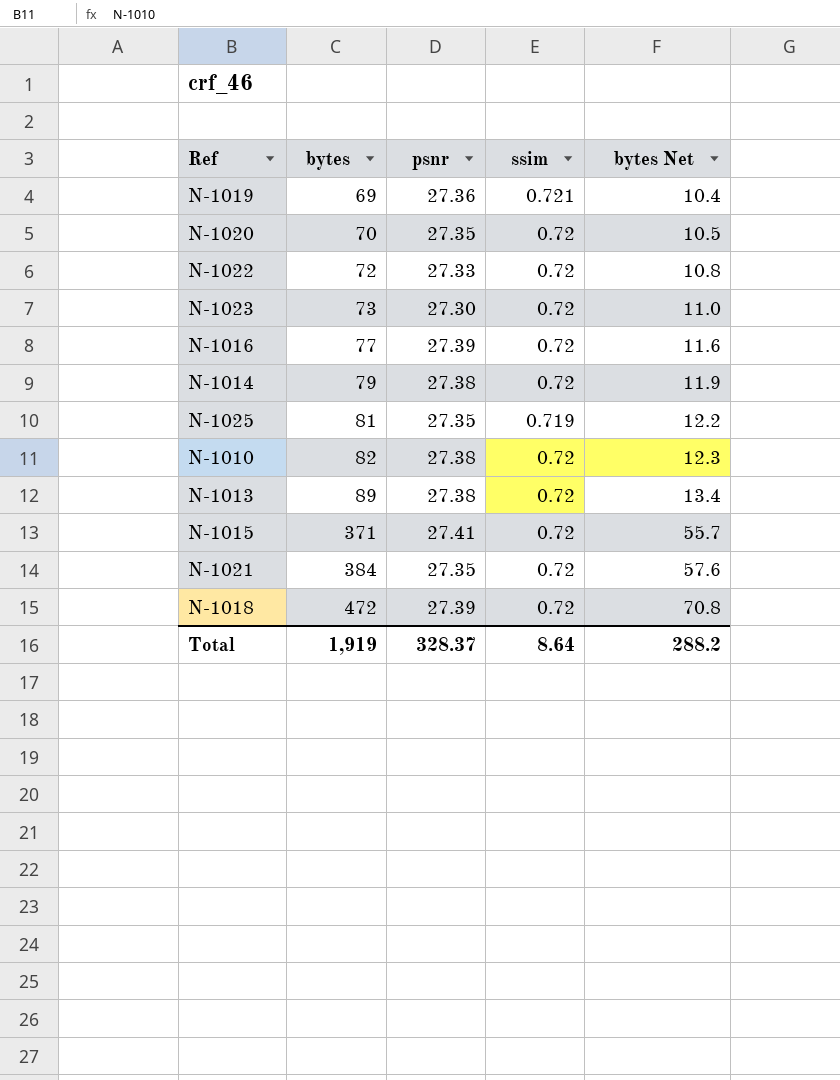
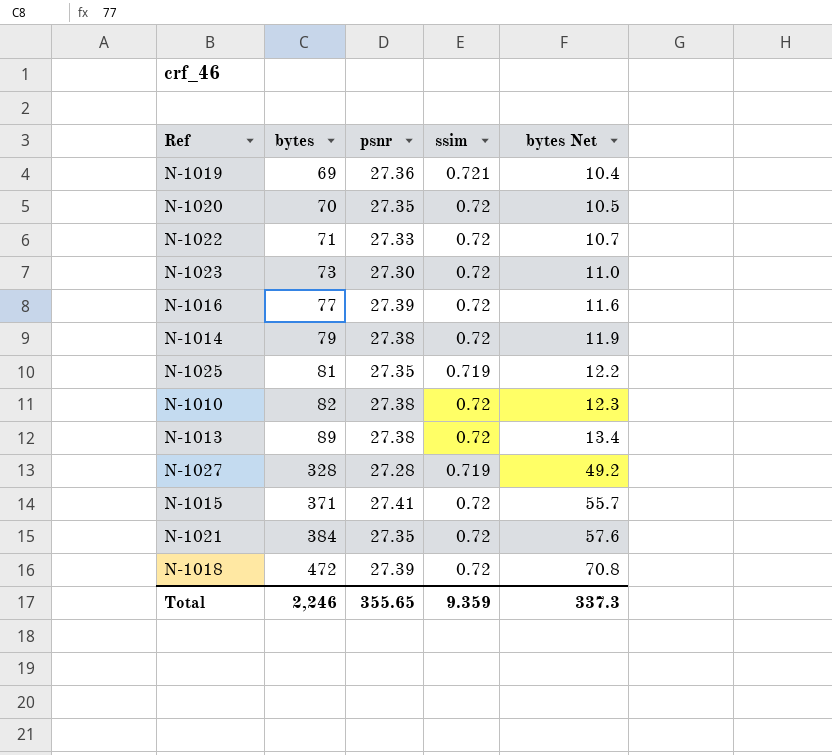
N-1022 | bytes: 72 -> 71
N-1022 | bytes Net: 10.8 -> 10.7
row N-1027: none -> 328 | 27.28 | 0.719 | 49.2
Total | bytes: 1,919 -> 2,246
Total | psnr: 328.37 -> 355.65
Total | ssim: 8.64 -> 9.359
Total | bytes Net: 288.2 -> 337.3

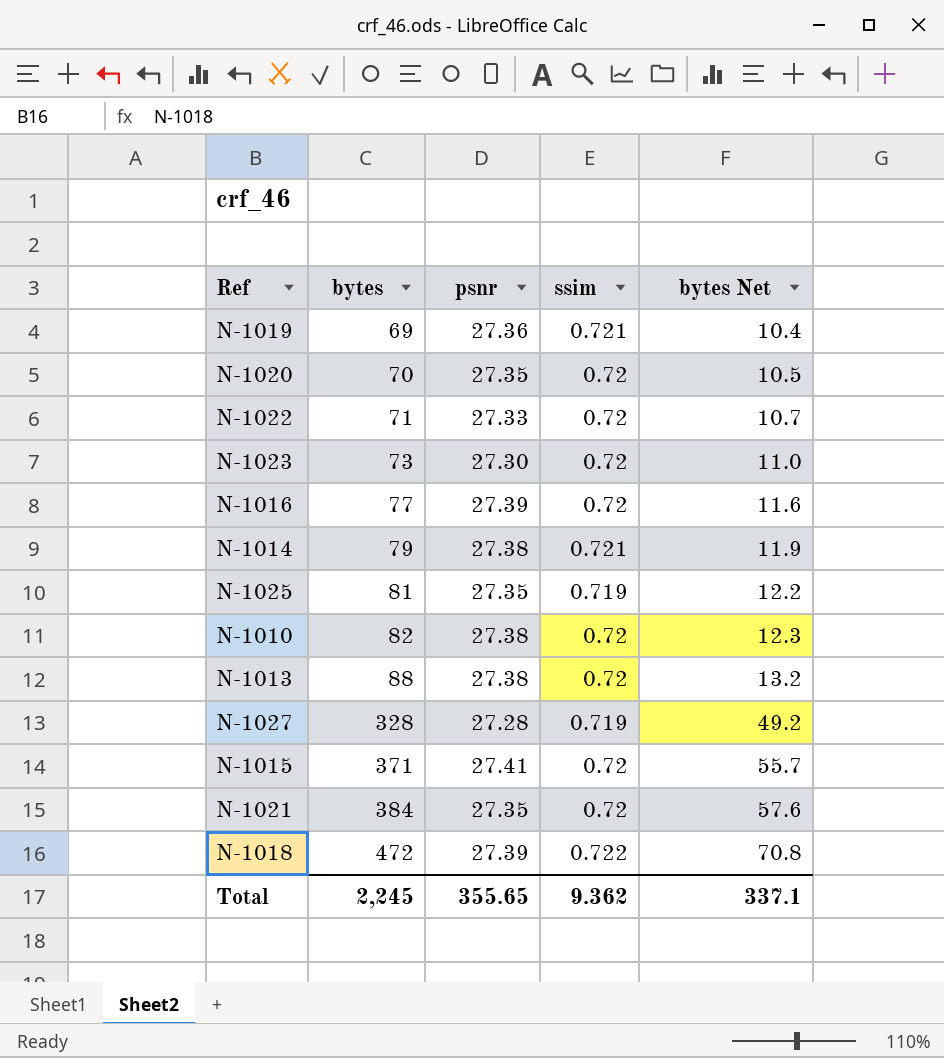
N-1014 | ssim: 0.72 -> 0.721
N-1013 | bytes: 89 -> 88
N-1013 | bytes Net: 13.4 -> 13.2
N-1018 | ssim: 0.72 -> 0.722
Total | bytes: 2,246 -> 2,245
Total | ssim: 9.359 -> 9.362
Total | bytes Net: 337.3 -> 337.1

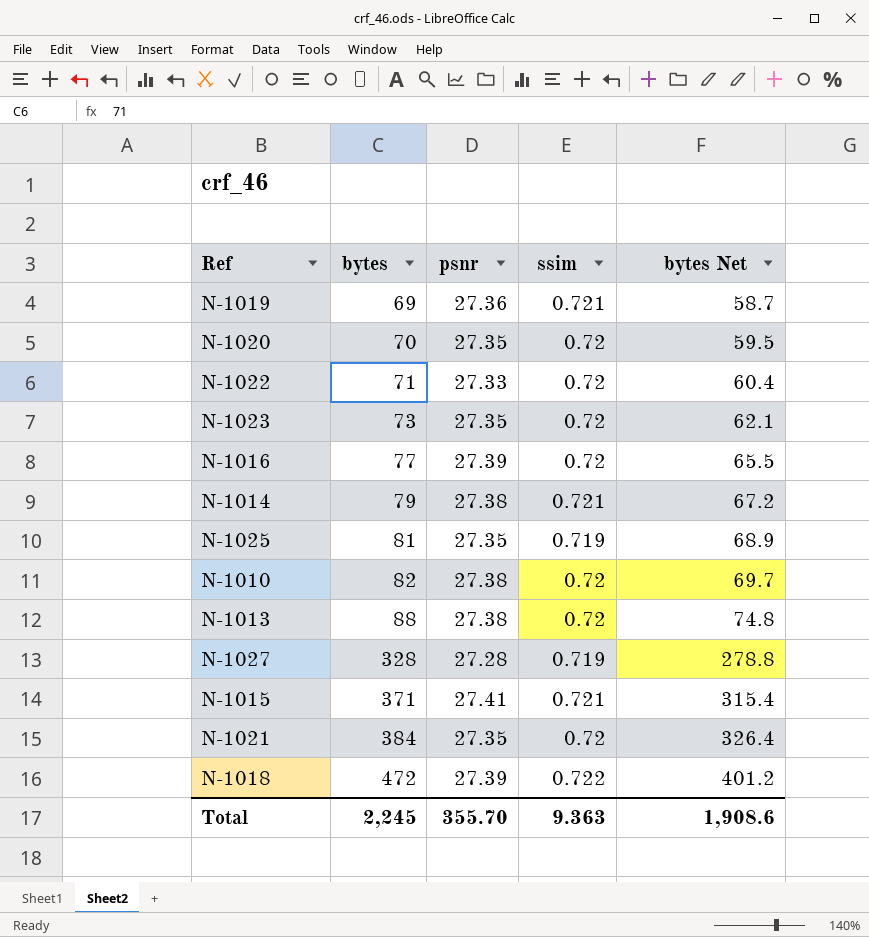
column bytes Net | formula: [bytes] * 0.15 -> [bytes] * 0.85
N-1023 | psnr: 27.30 -> 27.35
N-1015 | ssim: 0.72 -> 0.721
Total | psnr: 355.65 -> 355.70
Total | ssim: 9.362 -> 9.363
Total | bytes Net: 337.1 -> 1,908.6

